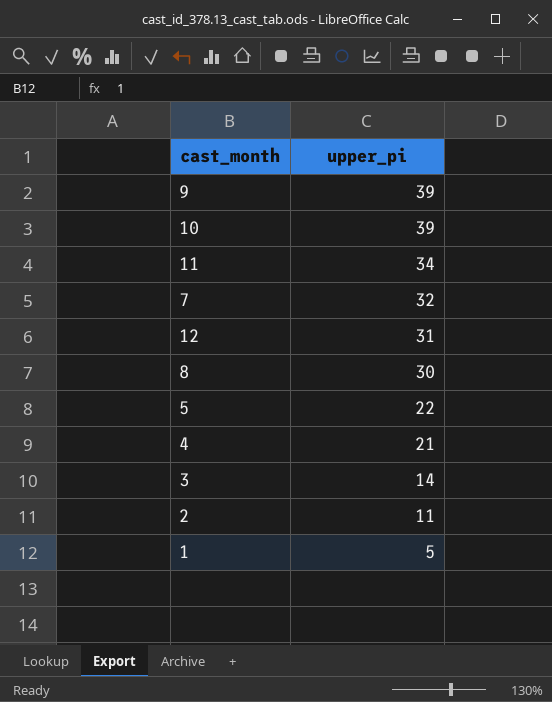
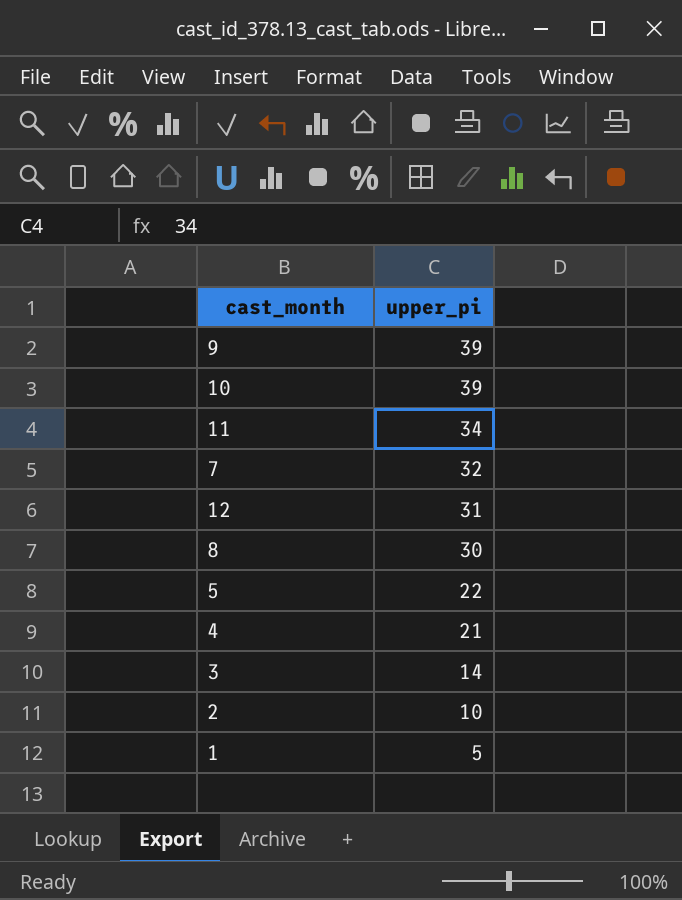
2 | upper_pi: 11 -> 10

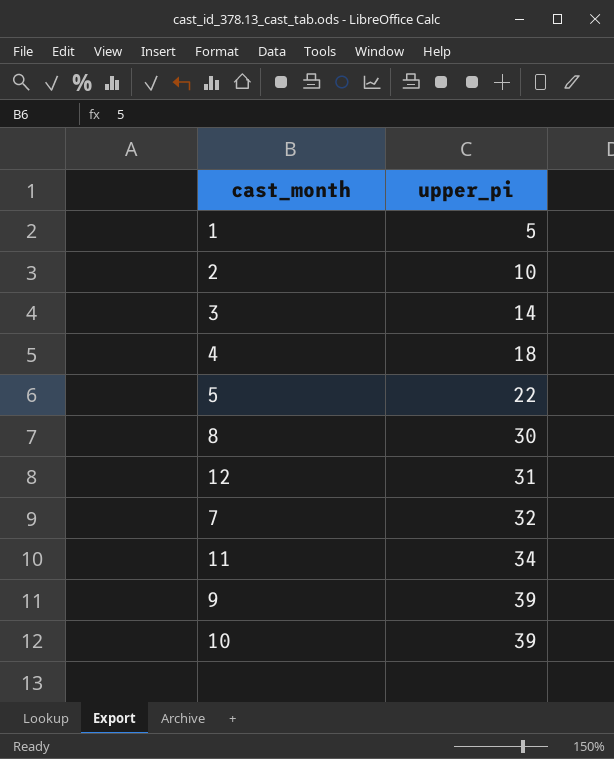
row order: upper_pi descending -> upper_pi ascending
4 | upper_pi: 21 -> 18

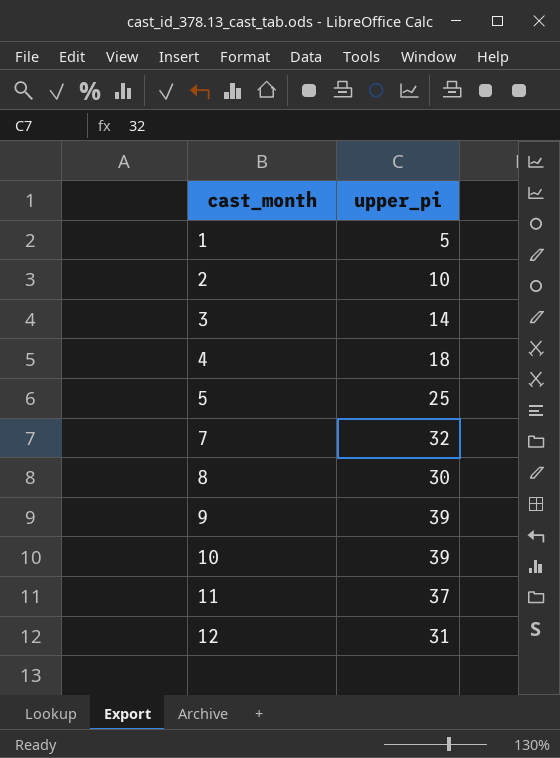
row order: upper_pi ascending -> cast_month ascending
5 | upper_pi: 22 -> 25
11 | upper_pi: 34 -> 37

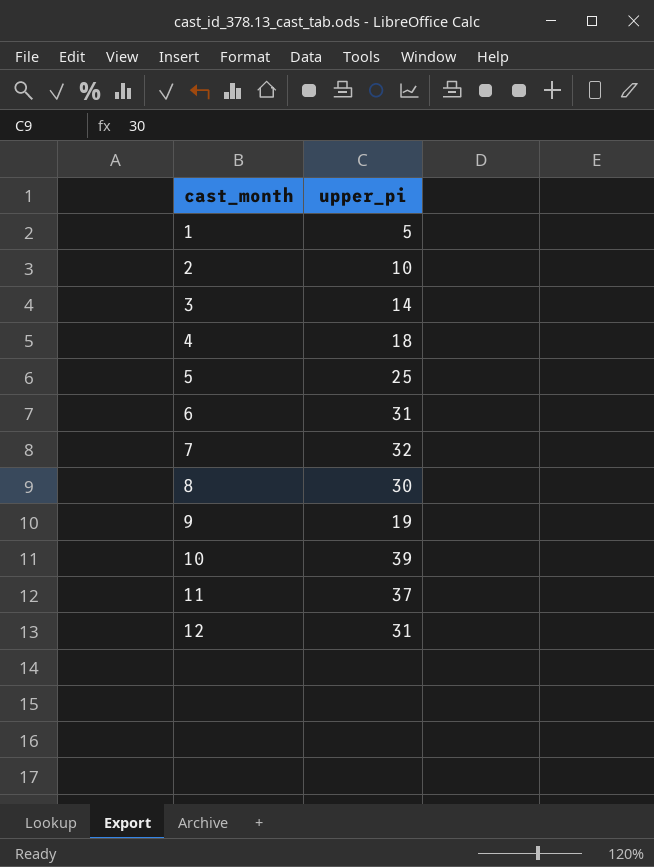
row 6: none -> 31
9 | upper_pi: 39 -> 19

